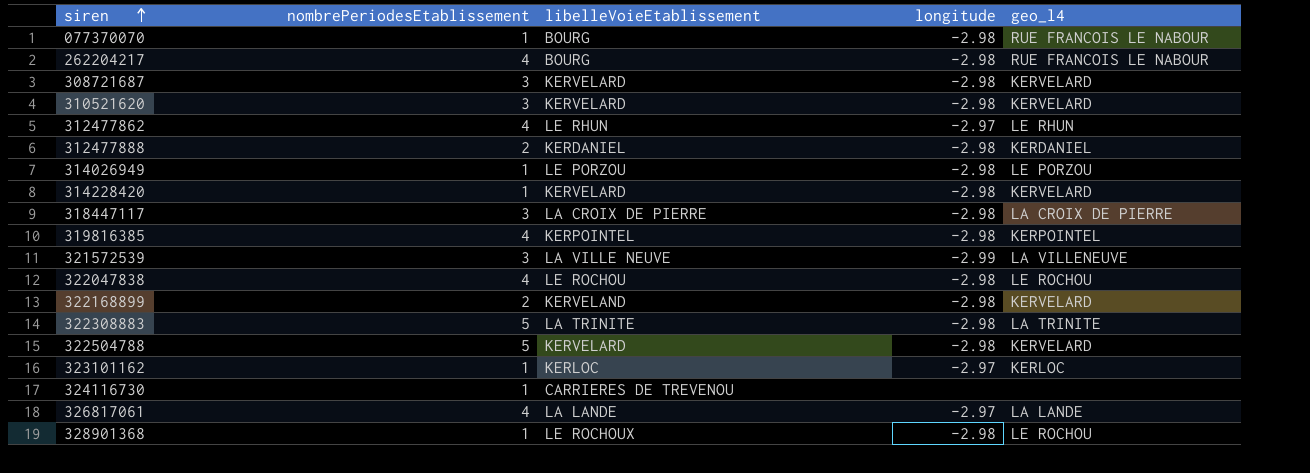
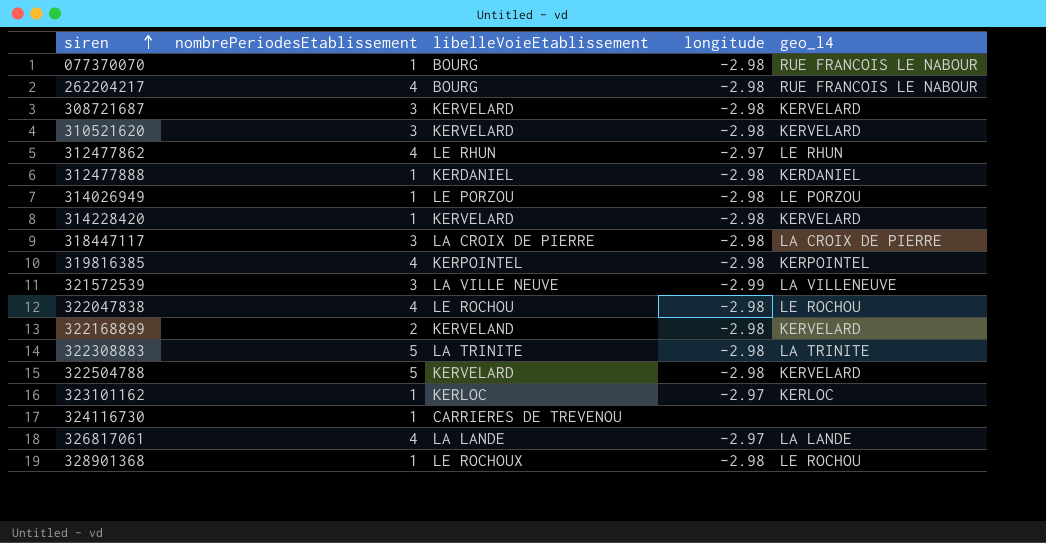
312477888 | nombrePeriodesEtablissement: 2 -> 1

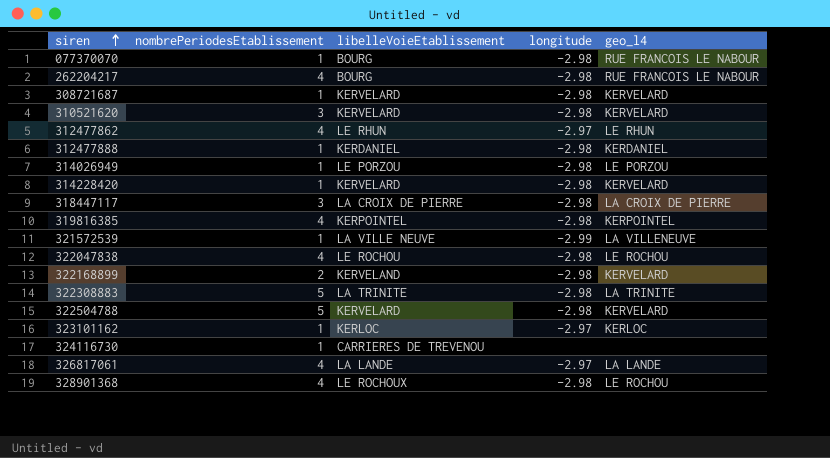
308721687 | nombrePeriodesEtablissement: 3 -> 1
321572539 | nombrePeriodesEtablissement: 3 -> 1
328901368 | nombrePeriodesEtablissement: 1 -> 4

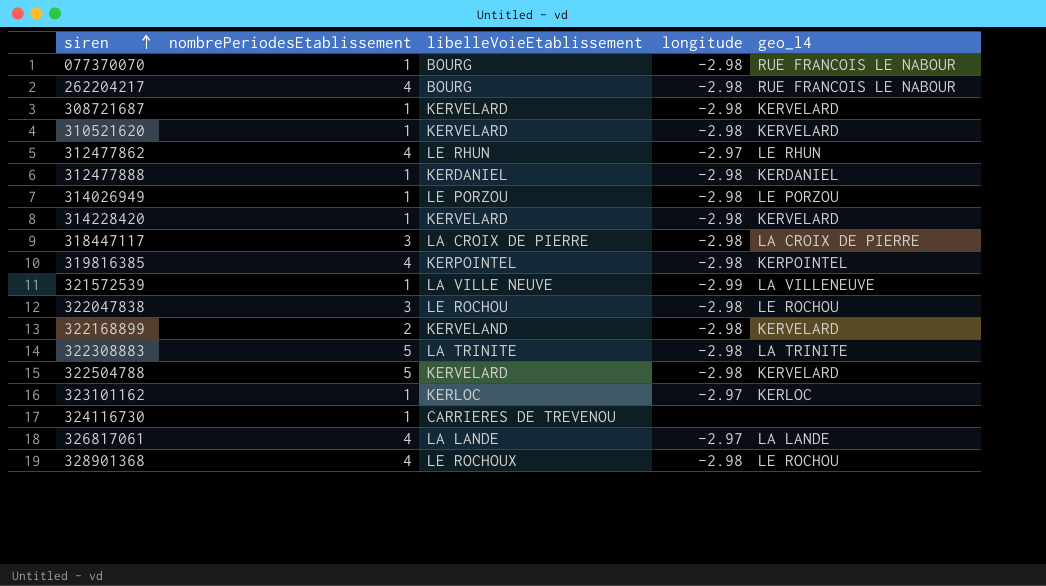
310521620 | nombrePeriodesEtablissement: 3 -> 1
322047838 | nombrePeriodesEtablissement: 4 -> 3

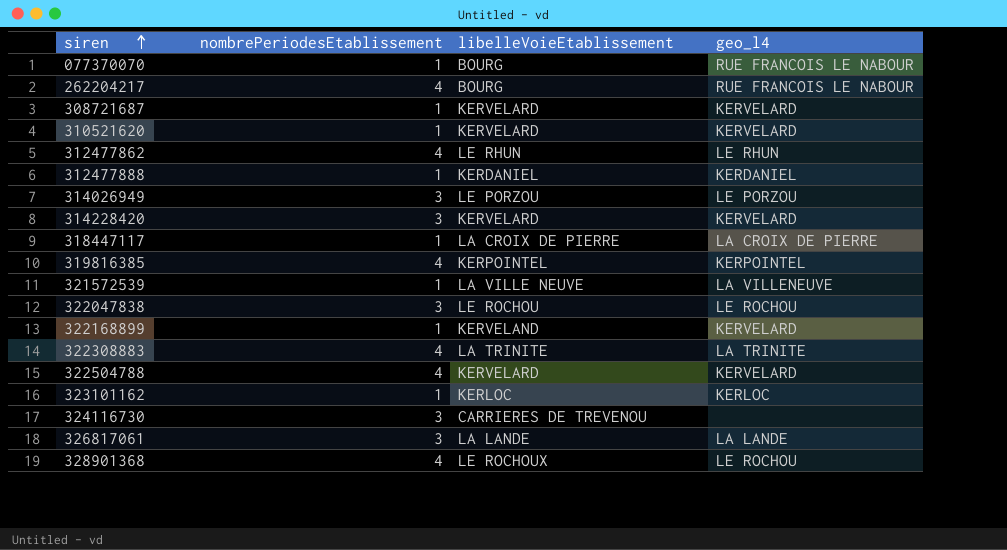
column longitude | position: 4 -> none
314026949 | nombrePeriodesEtablissement: 1 -> 3
314228420 | nombrePeriodesEtablissement: 1 -> 3
318447117 | nombrePeriodesEtablissement: 3 -> 1
322168899 | nombrePeriodesEtablissement: 2 -> 1
322308883 | nombrePeriodesEtablissement: 5 -> 4
322504788 | nombrePeriodesEtablissement: 5 -> 4
324116730 | nombrePeriodesEtablissement: 1 -> 3
326817061 | nombrePeriodesEtablissement: 4 -> 3

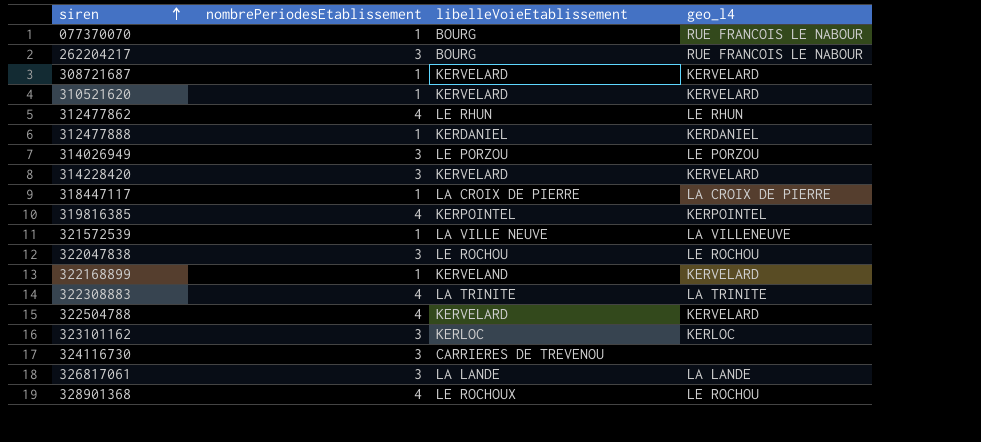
262204217 | nombrePeriodesEtablissement: 4 -> 3
323101162 | nombrePeriodesEtablissement: 1 -> 3

